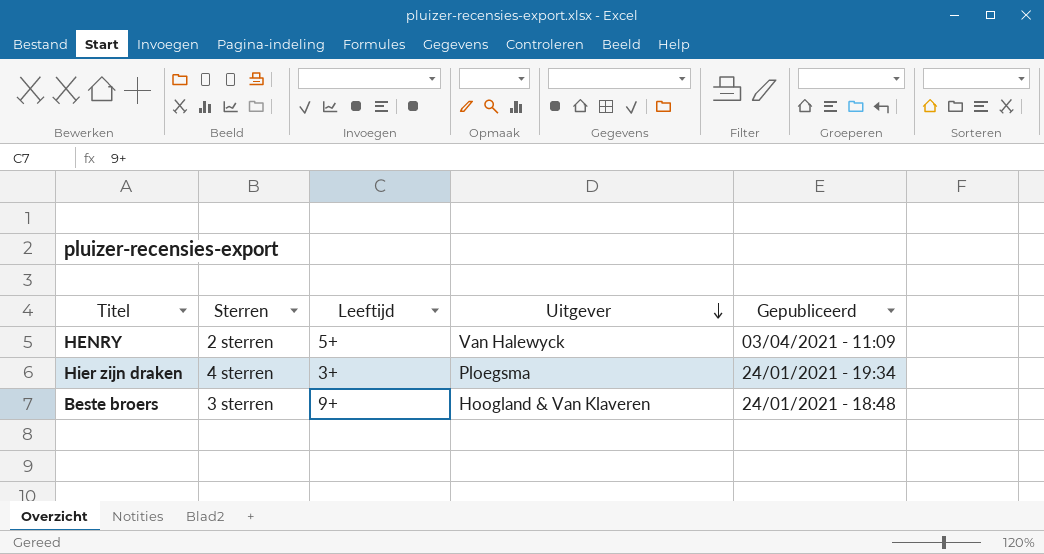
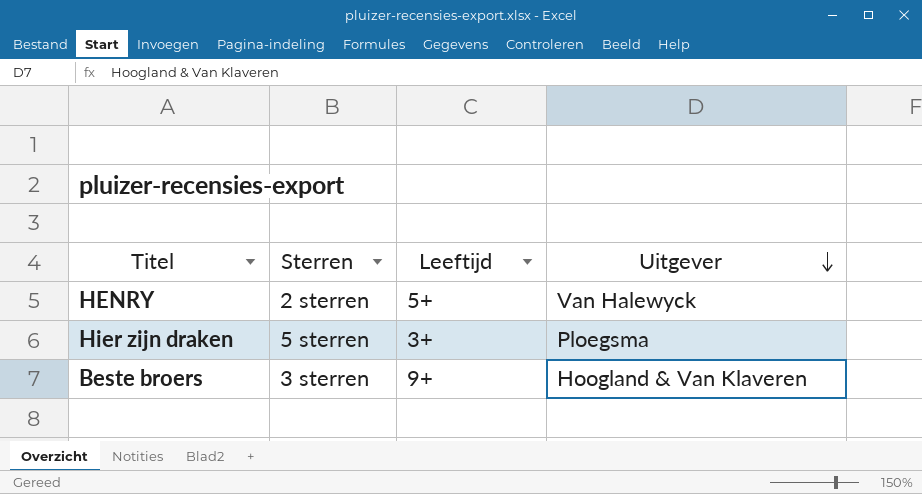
column Gepubliceerd | position: 5 -> none
Hier zijn draken | Sterren: 4 sterren -> 5 sterren

